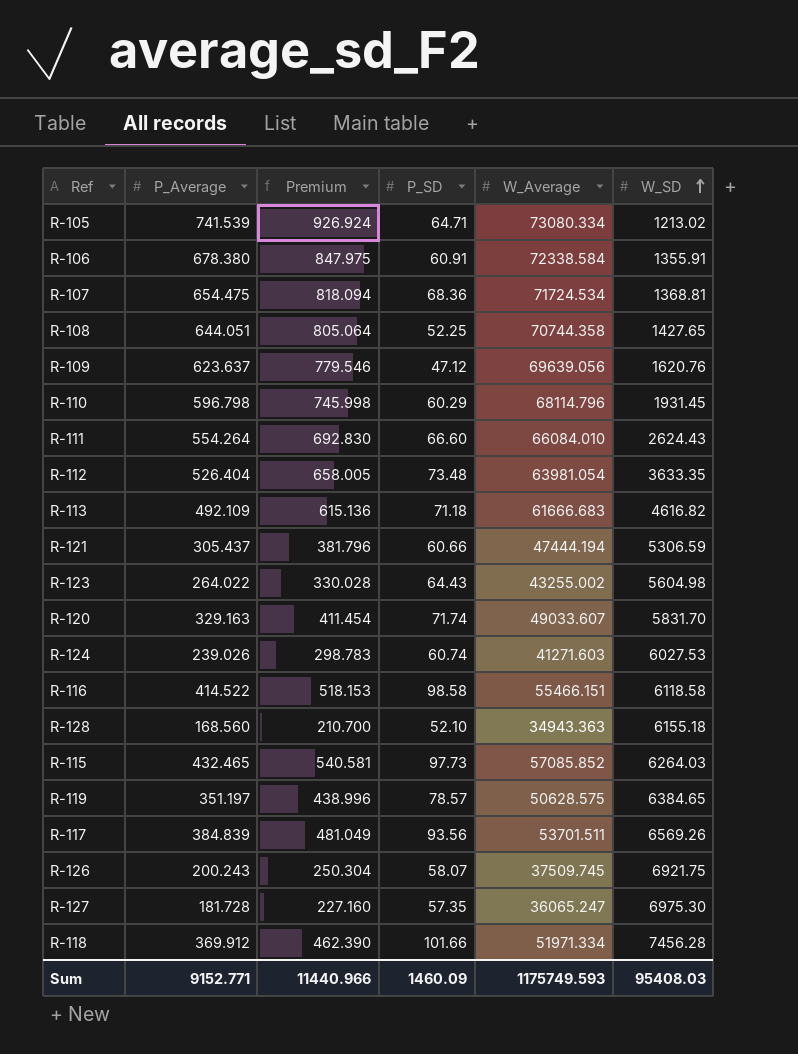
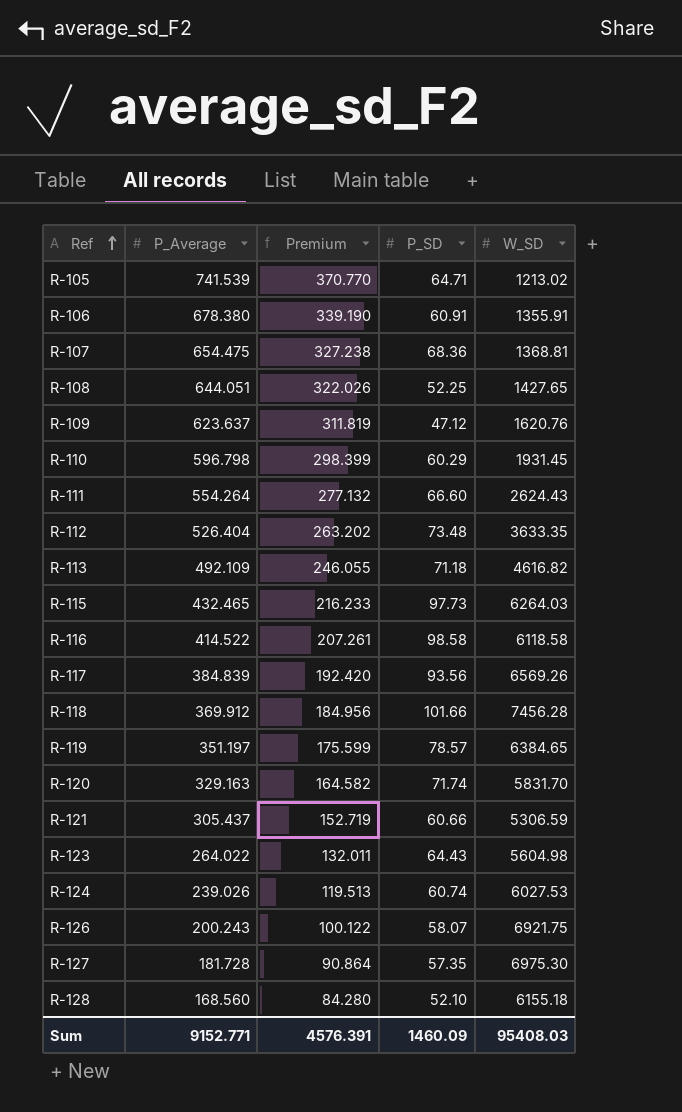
row order: W_SD ascending -> Ref ascending
column W_Average | position: 5 -> none
column Premium | formula: [P_Average] * 1.25 -> [P_Average] * 0.5
Sum | Premium: 11440.966 -> 4576.391

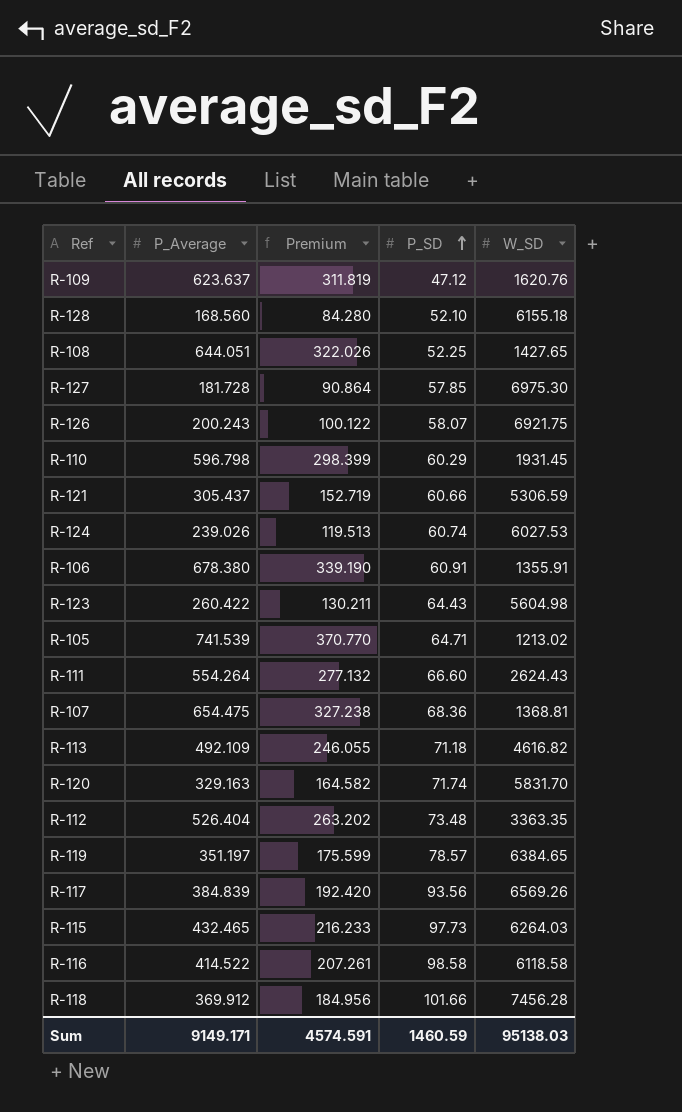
row order: Ref ascending -> P_SD ascending
R-127 | P_SD: 57.35 -> 57.85
R-123 | P_Average: 264.022 -> 260.422
R-123 | Premium: 132.011 -> 130.211
R-112 | W_SD: 3633.35 -> 3363.35
Sum | P_Average: 9152.771 -> 9149.171
Sum | Premium: 4576.391 -> 4574.591
Sum | P_SD: 1460.09 -> 1460.59
Sum | W_SD: 95408.03 -> 95138.03

